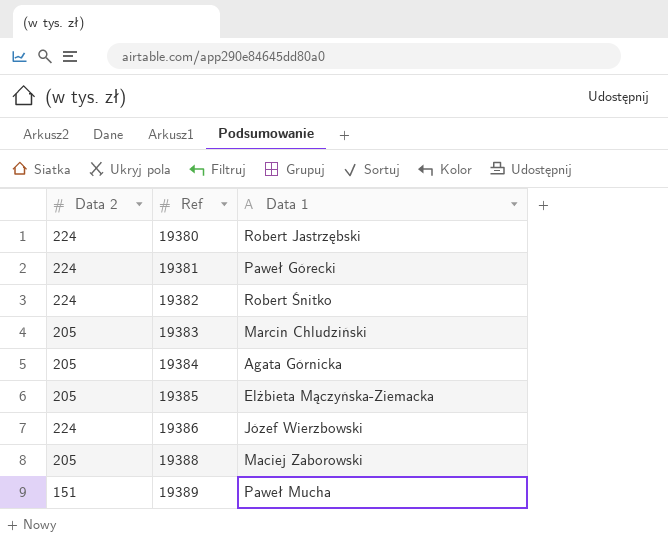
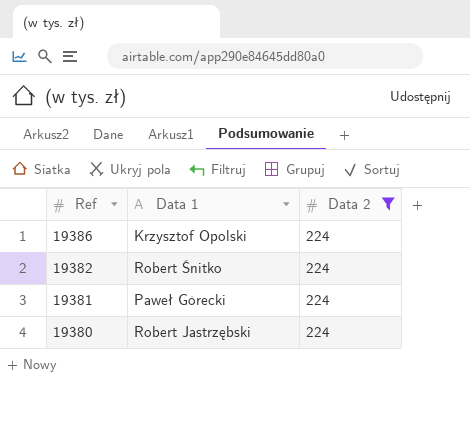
filter: none -> Data 2 = 224
row order: Ref ascending -> Ref descending
column Data 2 | position: 1 -> 3
19386 | Data 1: Józef Wierzbowski -> Krzysztof Opolski

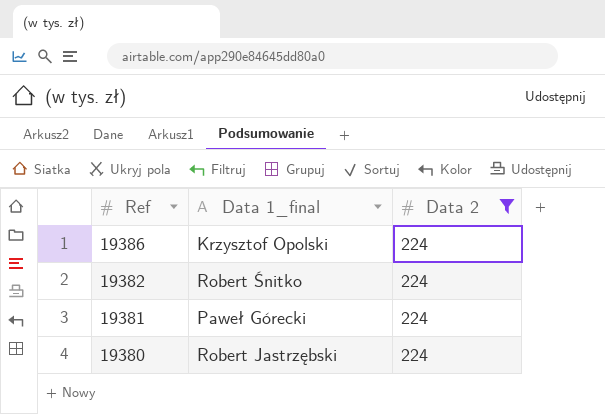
column name: Data 1 -> Data 1_final

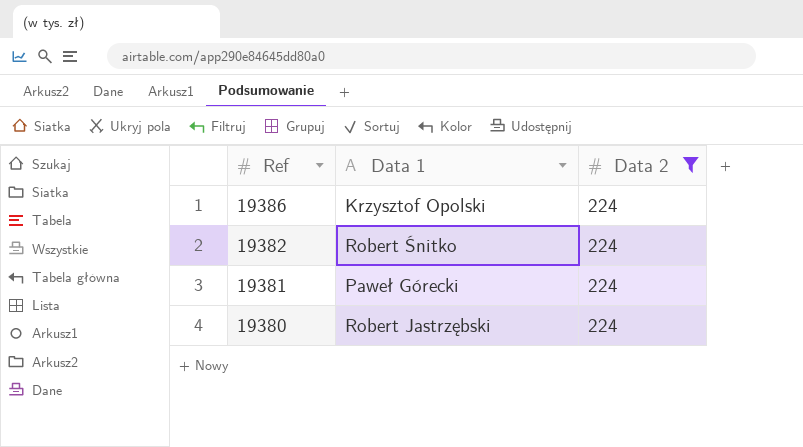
column name: Data 1_final -> Data 1

